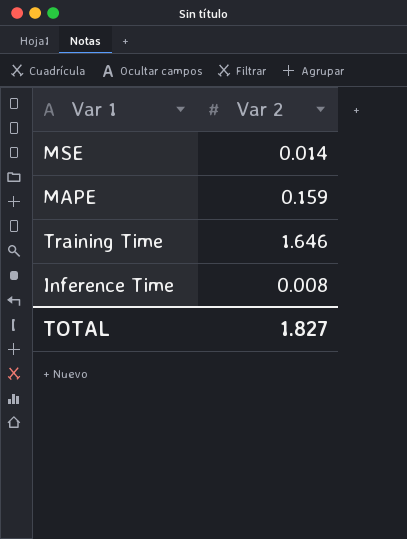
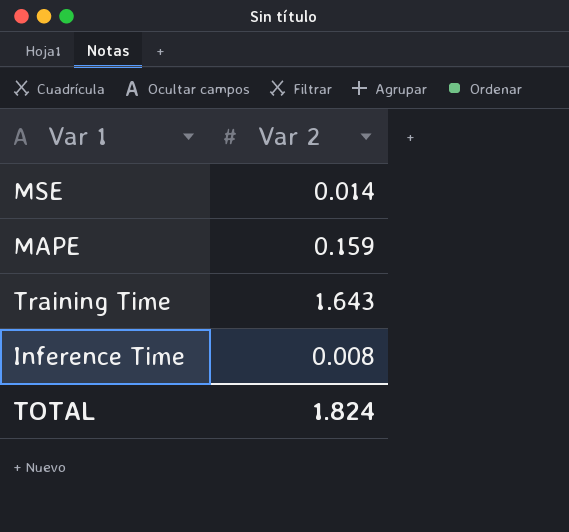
Training Time | Var 2: 1.646 -> 1.643
TOTAL | Var 2: 1.827 -> 1.824

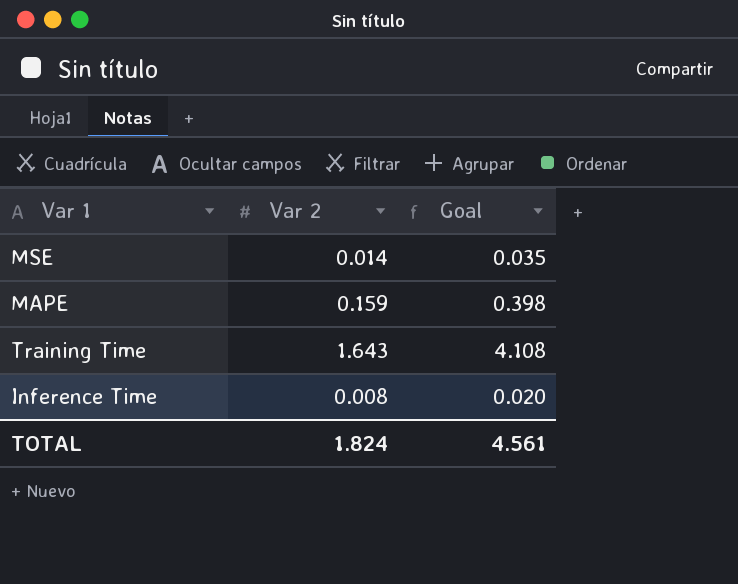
column Goal | formula: none -> [Var 2] * 2.5

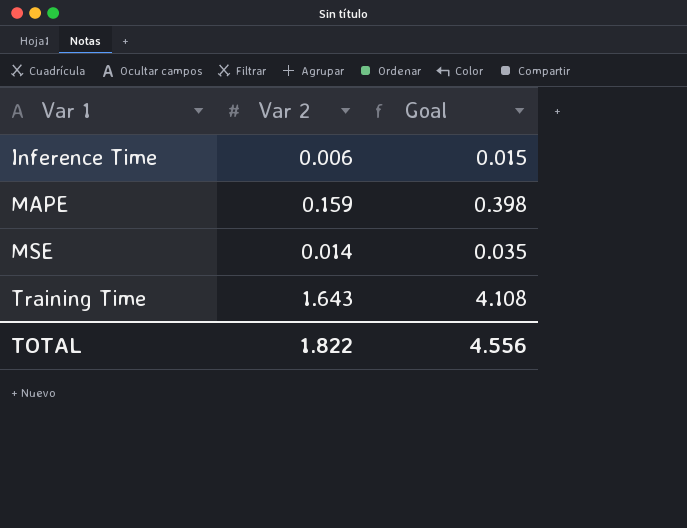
row order: none -> Var 1 ascending
Inference Time | Var 2: 0.008 -> 0.006
Inference Time | Goal: 0.020 -> 0.015
TOTAL | Var 2: 1.824 -> 1.822
TOTAL | Goal: 4.561 -> 4.556

